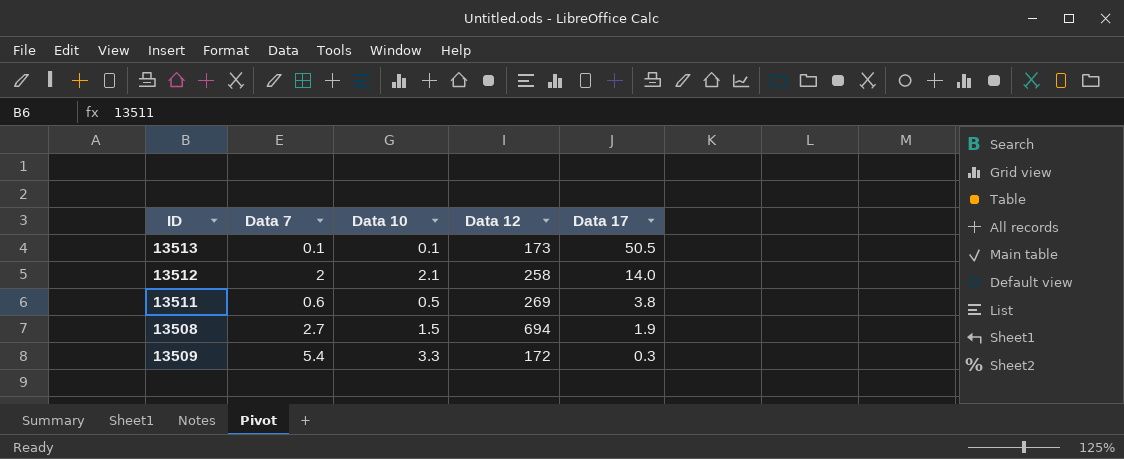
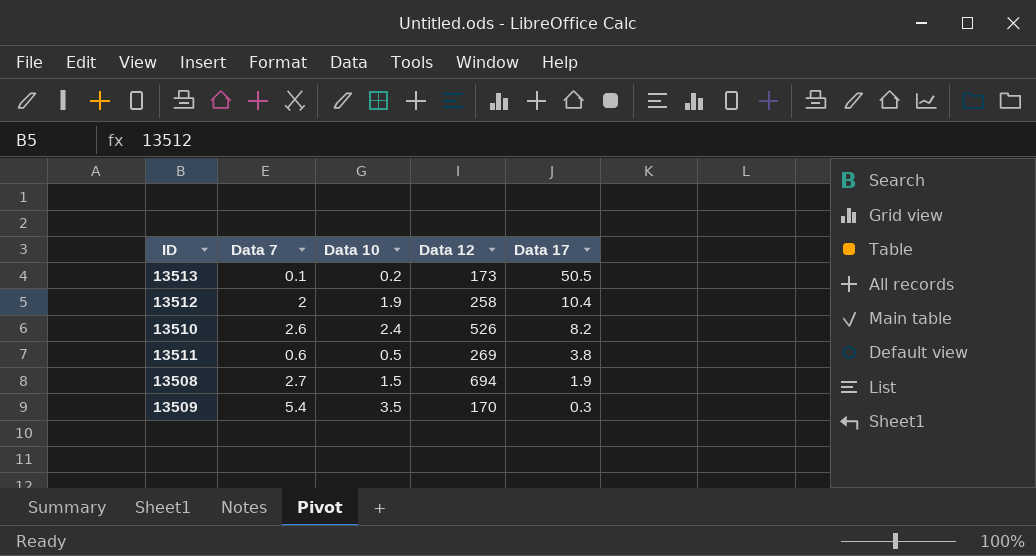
13513 | Data 10: 0.1 -> 0.2
13512 | Data 10: 2.1 -> 1.9
13512 | Data 17: 14.0 -> 10.4
row 13510: none -> 2.6 | 2.4 | 526 | 8.2
13509 | Data 10: 3.3 -> 3.5
13509 | Data 12: 172 -> 170

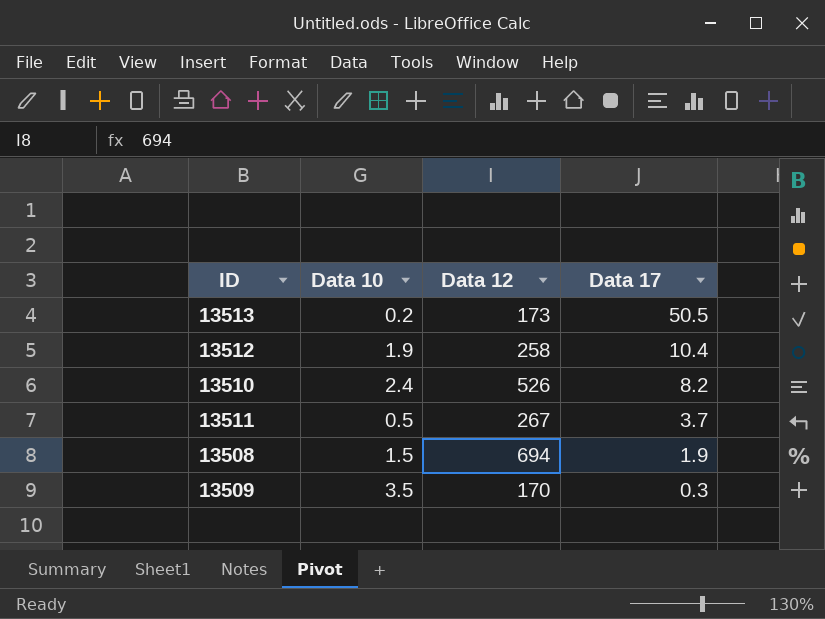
column Data 7 | position: 2 -> none
13511 | Data 12: 269 -> 267
13511 | Data 17: 3.8 -> 3.7

